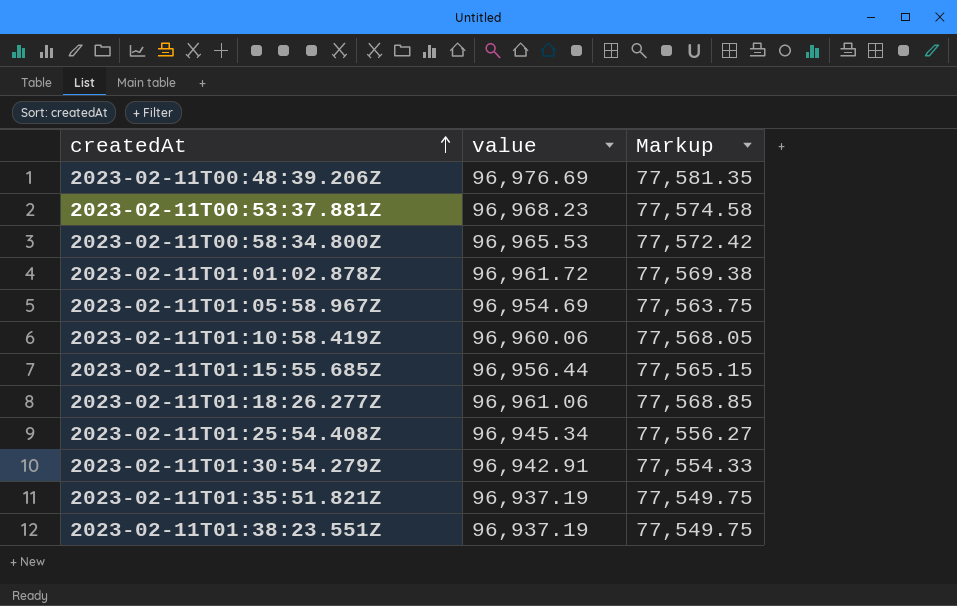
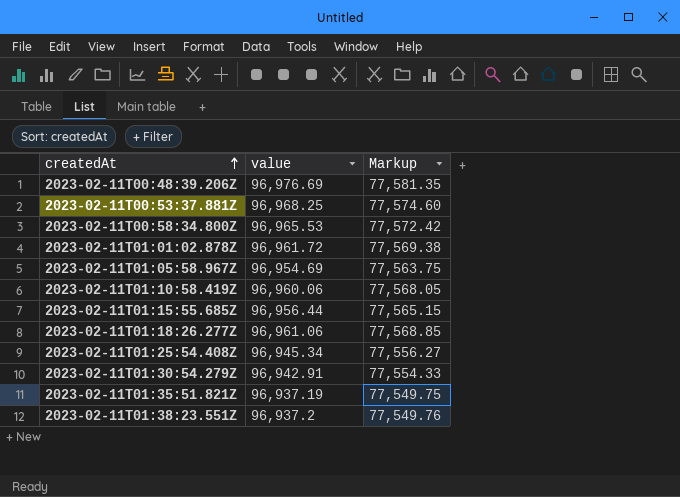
2023-02-11T00:53:37.881Z | value: 96,968.23 -> 96,968.25
2023-02-11T00:53:37.881Z | Markup: 77,574.58 -> 77,574.60
2023-02-11T01:38:23.551Z | value: 96,937.19 -> 96,937.2
2023-02-11T01:38:23.551Z | Markup: 77,549.75 -> 77,549.76

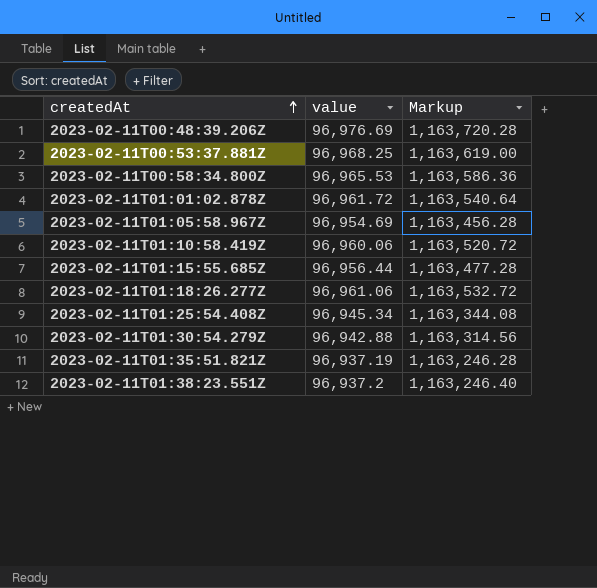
column Markup | formula: [value] * 0.8 -> [value] * 12
2023-02-11T01:30:54.279Z | value: 96,942.91 -> 96,942.88

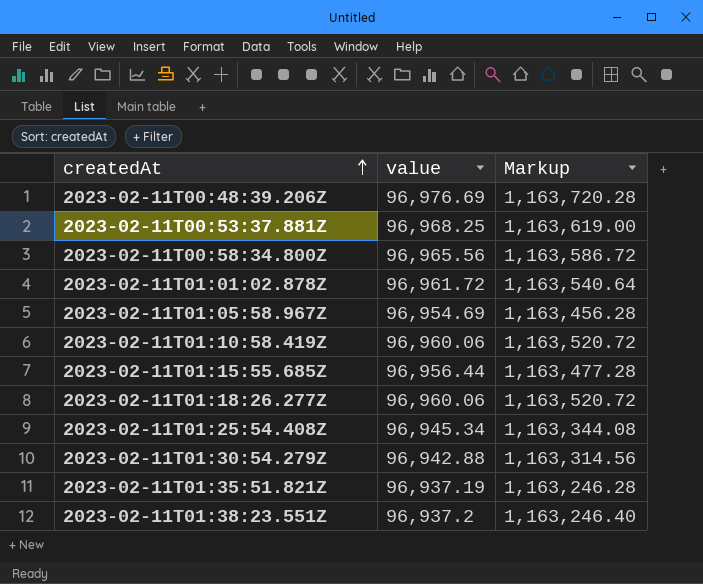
2023-02-11T00:58:34.800Z | value: 96,965.53 -> 96,965.56
2023-02-11T00:58:34.800Z | Markup: 1,163,586.36 -> 1,163,586.72
2023-02-11T01:18:26.277Z | value: 96,961.06 -> 96,960.06
2023-02-11T01:18:26.277Z | Markup: 1,163,532.72 -> 1,163,520.72

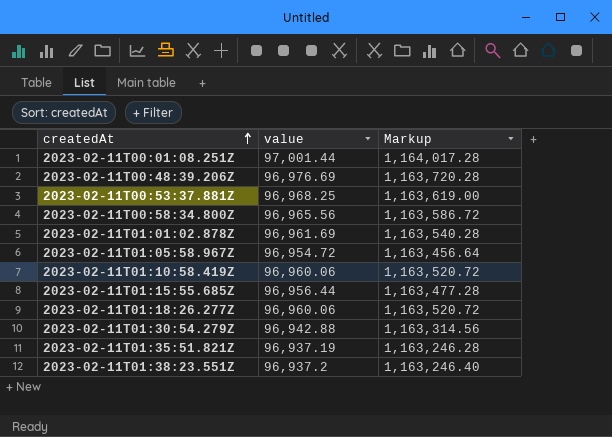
row 2023-02-11T01:25:54.408Z: 96,945.34 | 1,163,344.08 -> none
row 2023-02-11T00:01:08.251Z: none -> 97,001.44 | 1,164,017.28
2023-02-11T01:01:02.878Z | value: 96,961.72 -> 96,961.69
2023-02-11T01:01:02.878Z | Markup: 1,163,540.64 -> 1,163,540.28
2023-02-11T01:05:58.967Z | value: 96,954.69 -> 96,954.72
2023-02-11T01:05:58.967Z | Markup: 1,163,456.28 -> 1,163,456.64

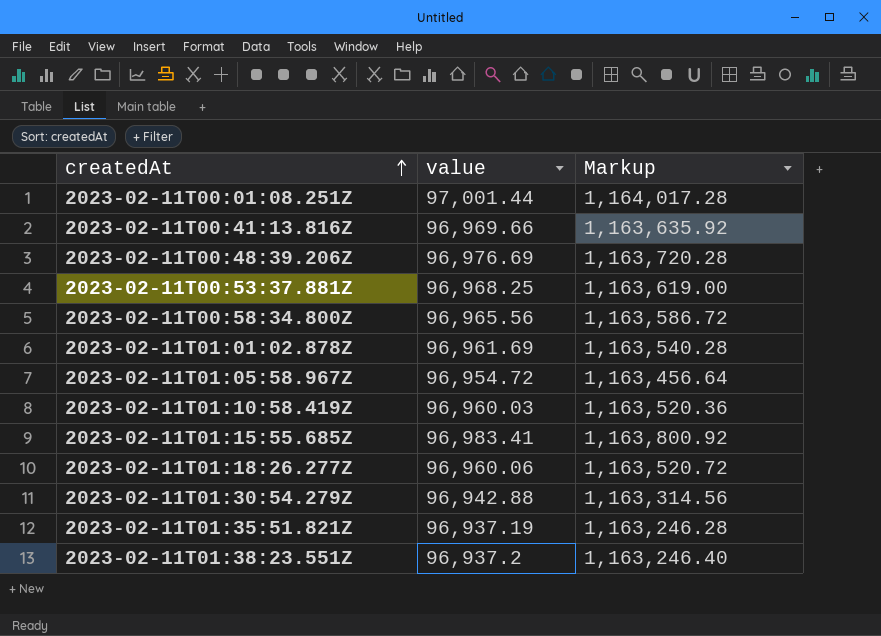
row 2023-02-11T00:41:13.816Z: none -> 96,969.66 | 1,163,635.92
2023-02-11T01:10:58.419Z | value: 96,960.06 -> 96,960.03
2023-02-11T01:10:58.419Z | Markup: 1,163,520.72 -> 1,163,520.36
2023-02-11T01:15:55.685Z | value: 96,956.44 -> 96,983.41
2023-02-11T01:15:55.685Z | Markup: 1,163,477.28 -> 1,163,800.92

